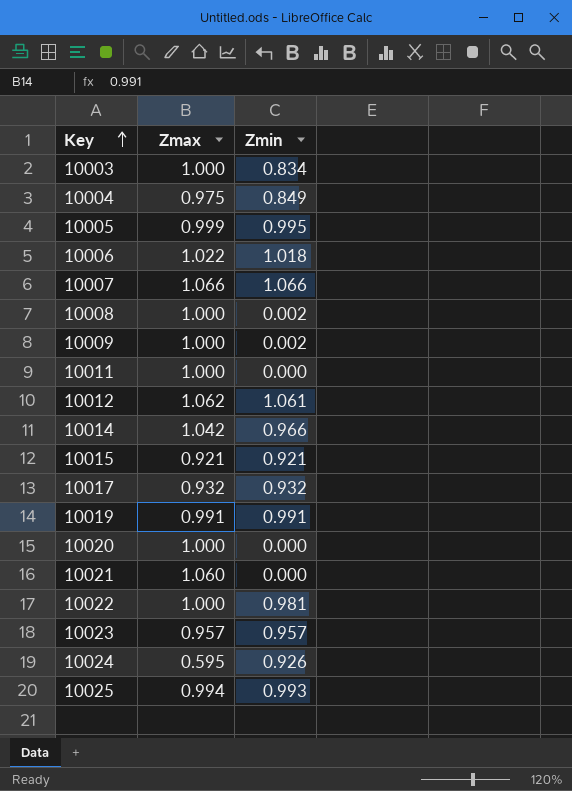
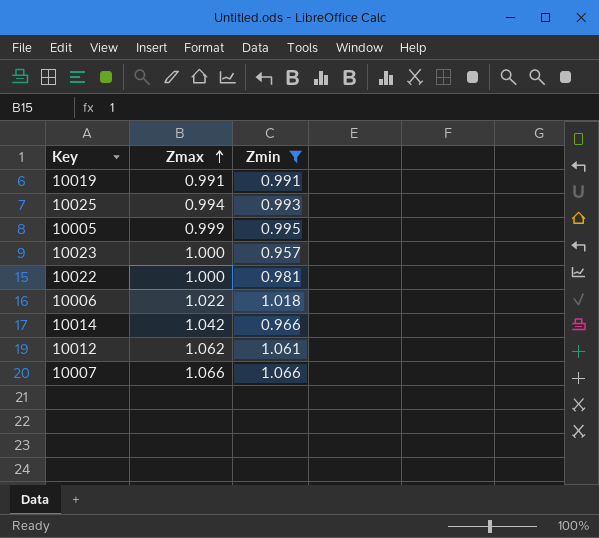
filter: none -> Zmin >= 0.957
row order: Key ascending -> Zmax ascending
10023 | Zmax: 0.957 -> 1.000

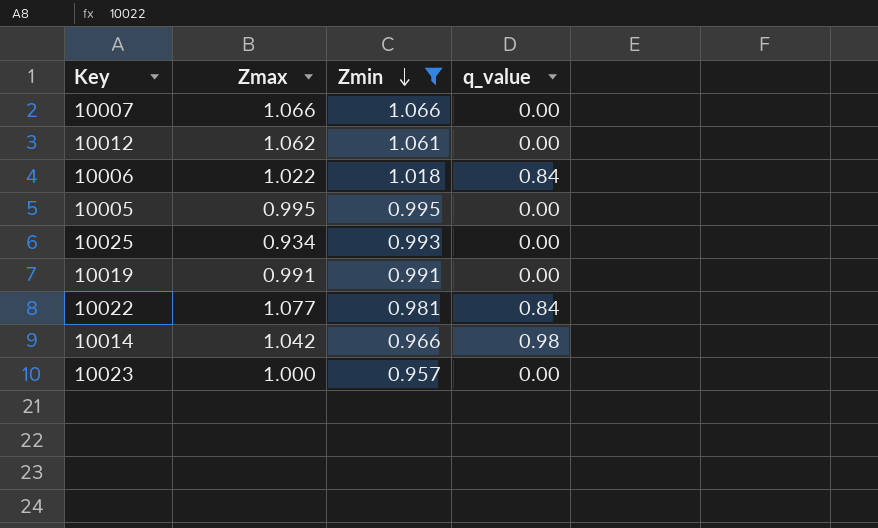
row order: Zmax ascending -> Zmin descending
column q_value | position: none -> 4
10005 | Zmax: 0.999 -> 0.995
10025 | Zmax: 0.994 -> 0.934
10022 | Zmax: 1.000 -> 1.077

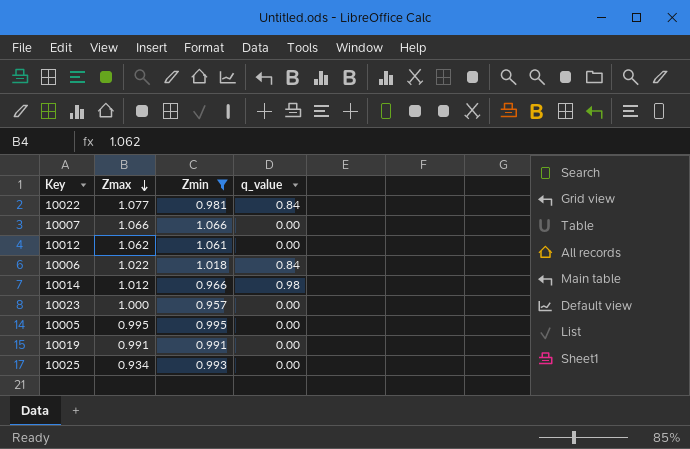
row order: Zmin descending -> Zmax descending
10014 | Zmax: 1.042 -> 1.012

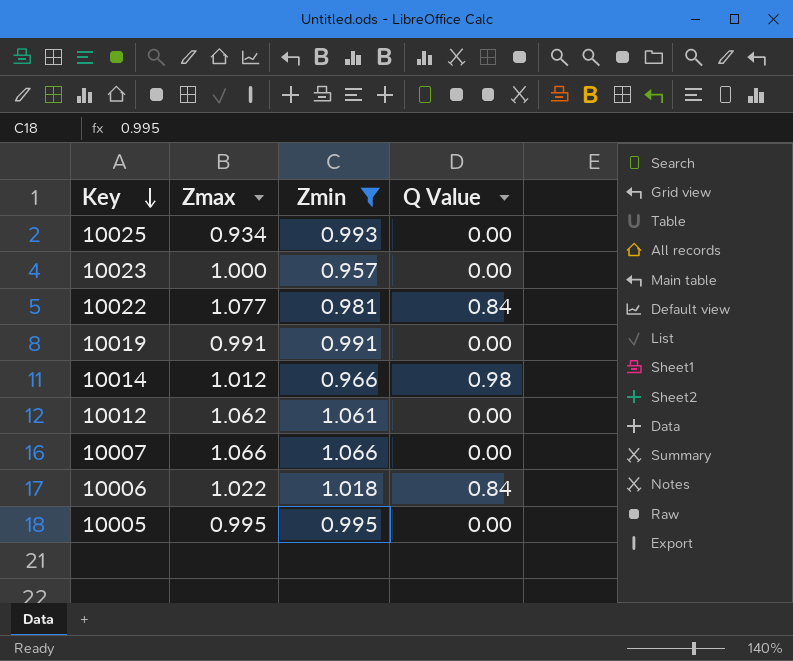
row order: Zmax descending -> Key descending
column name: q_value -> Q Value

